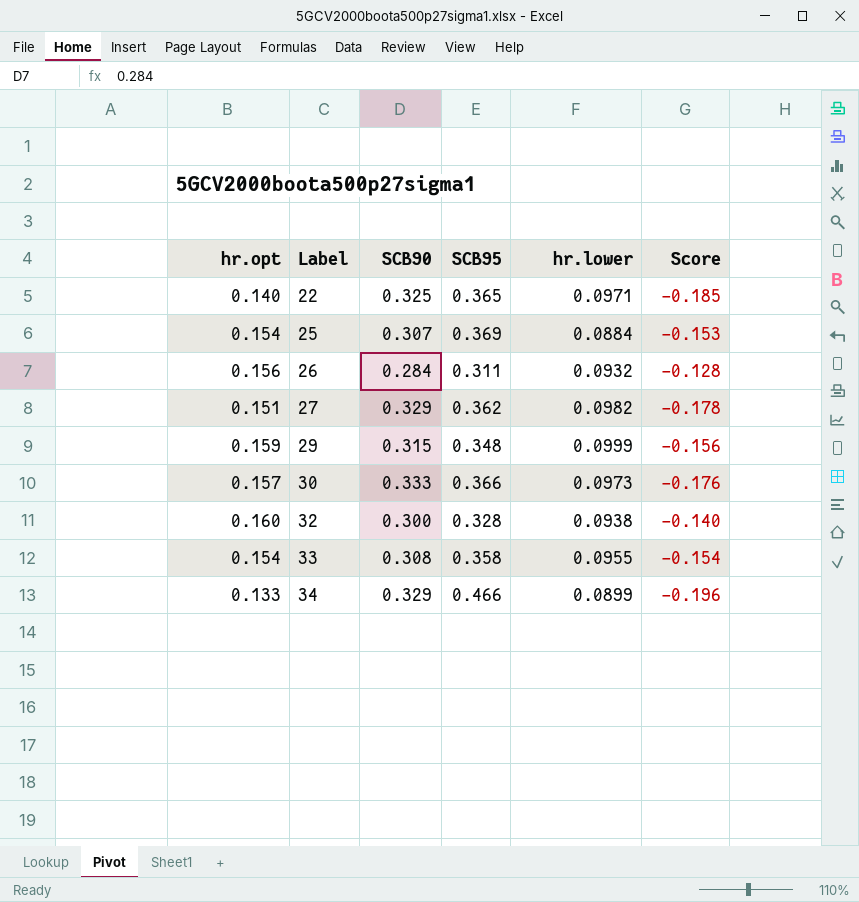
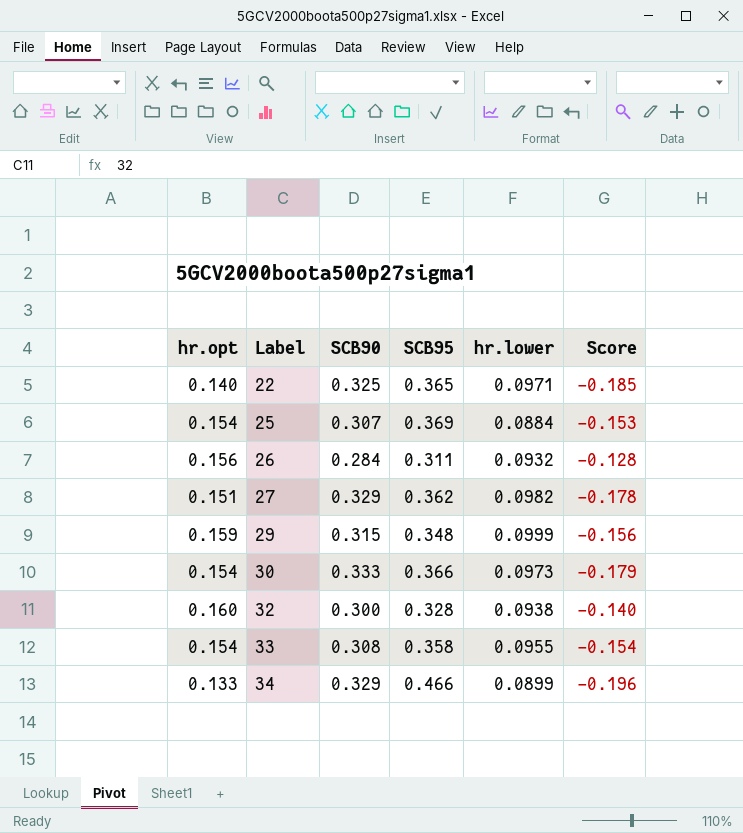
30 | hr.opt: 0.157 -> 0.154
30 | Score: -0.176 -> -0.179

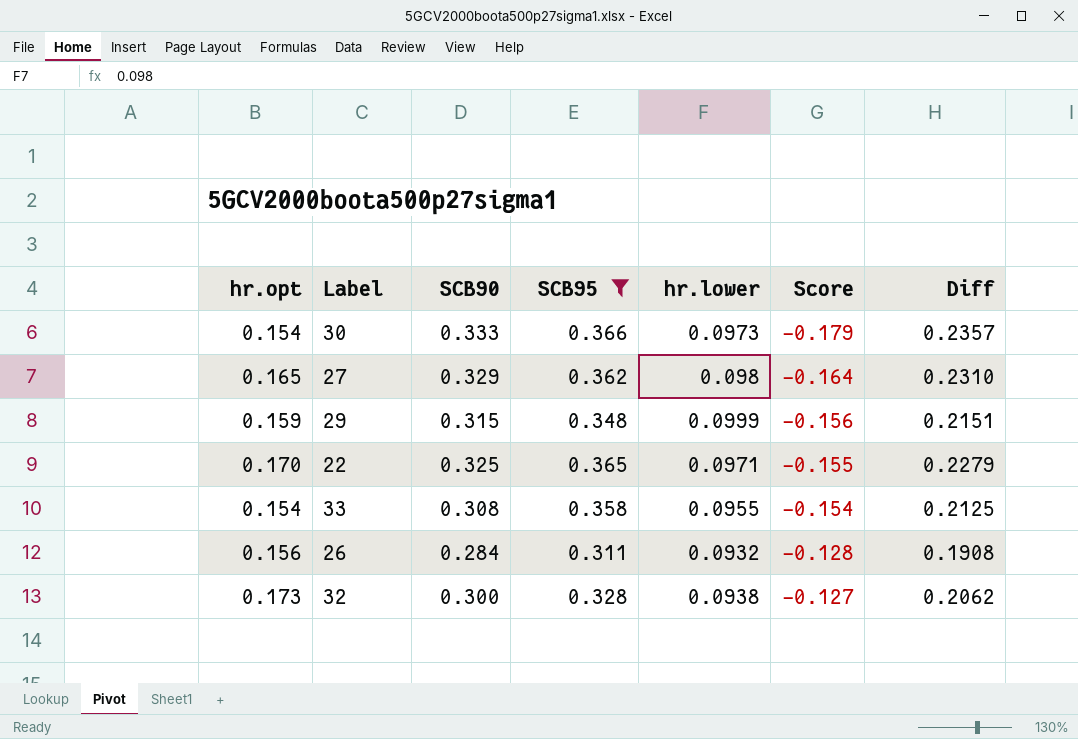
filter: none -> SCB95 <= 0.366
row order: Label ascending -> Score ascending
column Diff | formula: none -> [SCB90] - [hr.lower]
27 | hr.opt: 0.151 -> 0.165
27 | hr.lower: 0.0982 -> 0.098
27 | Score: -0.178 -> -0.164
22 | hr.opt: 0.140 -> 0.170
22 | Score: -0.185 -> -0.155
32 | hr.opt: 0.160 -> 0.173
32 | Score: -0.140 -> -0.127

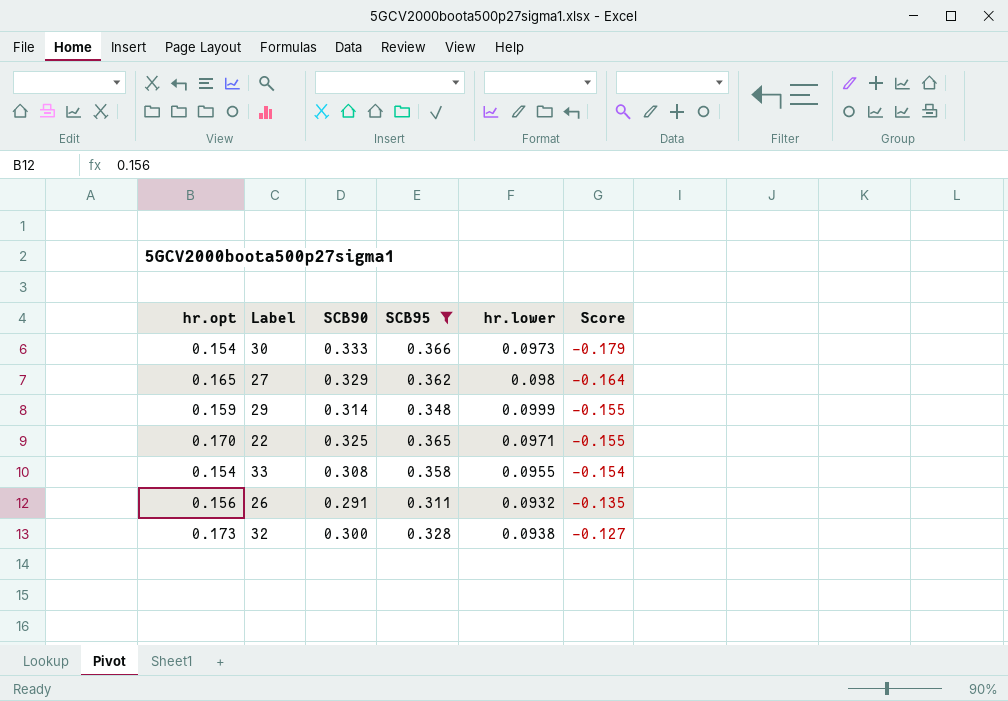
column Diff | formula: [SCB90] - [hr.lower] -> none
29 | SCB90: 0.315 -> 0.314
29 | Score: -0.156 -> -0.155
26 | SCB90: 0.284 -> 0.291
26 | Score: -0.128 -> -0.135

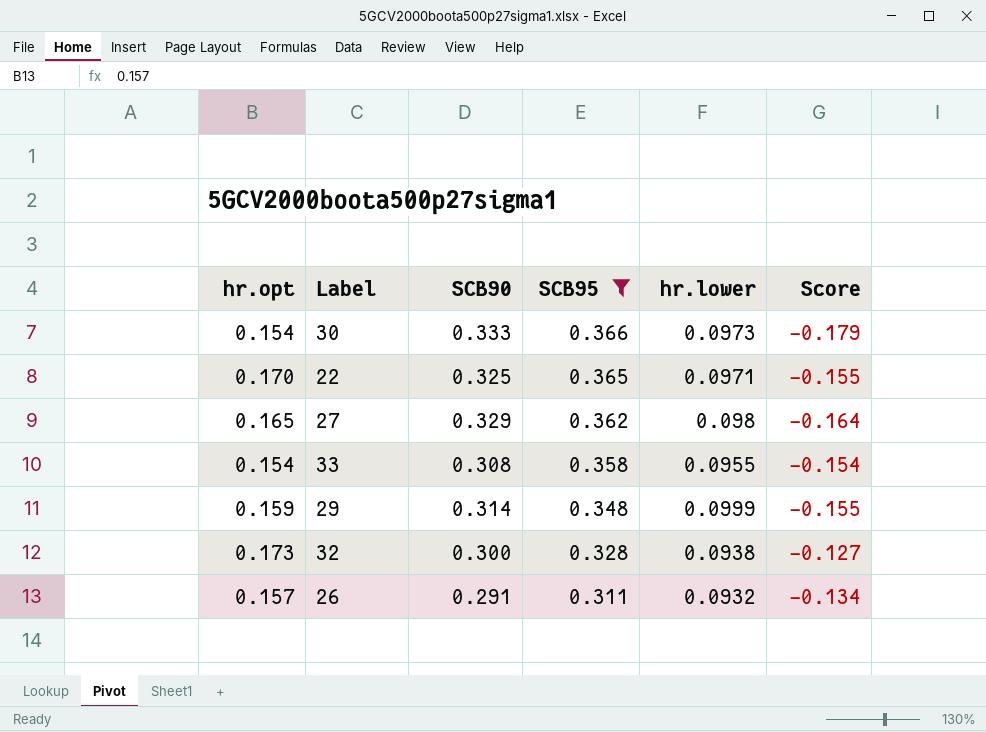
row order: Score ascending -> SCB95 descending
26 | hr.opt: 0.156 -> 0.157
26 | Score: -0.135 -> -0.134

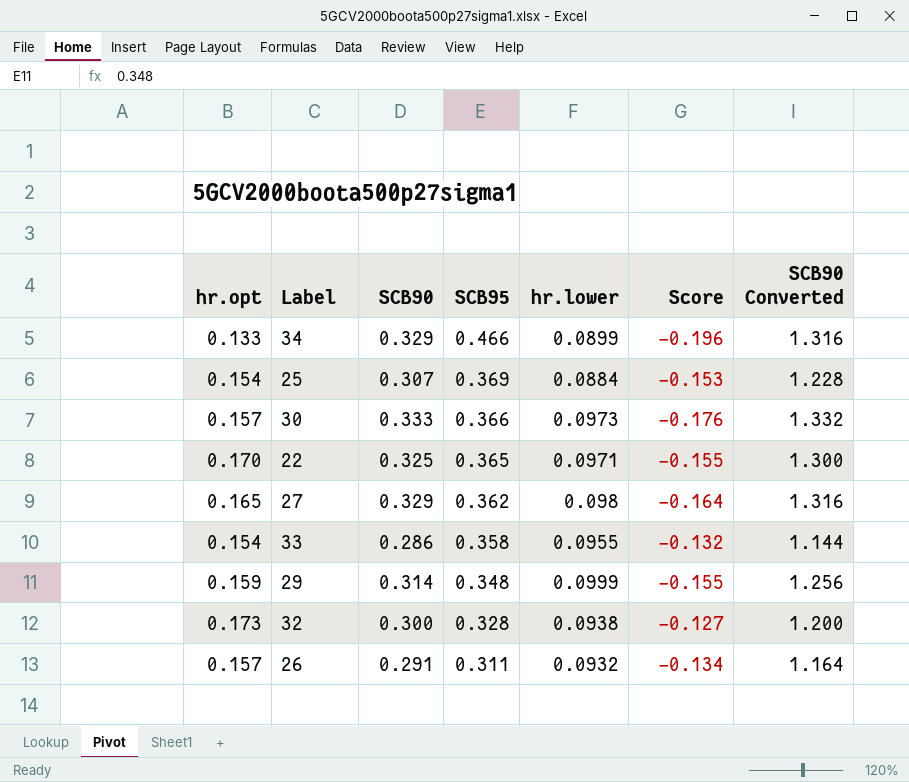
filter: SCB95 <= 0.366 -> none
column SCB90 Converted | formula: none -> [SCB90] * 4
30 | hr.opt: 0.154 -> 0.157
30 | Score: -0.179 -> -0.176
33 | SCB90: 0.308 -> 0.286
33 | Score: -0.154 -> -0.132

